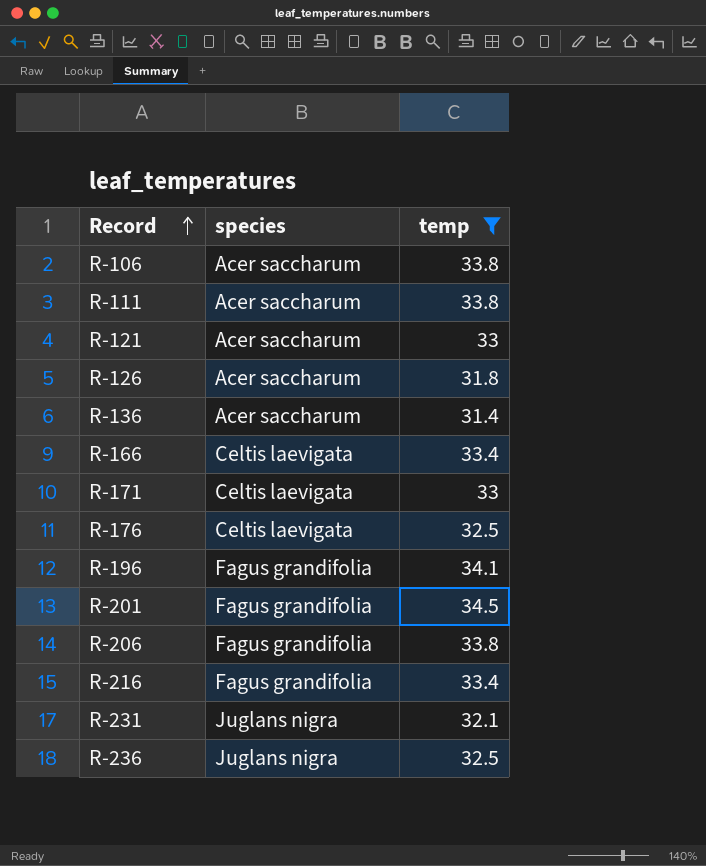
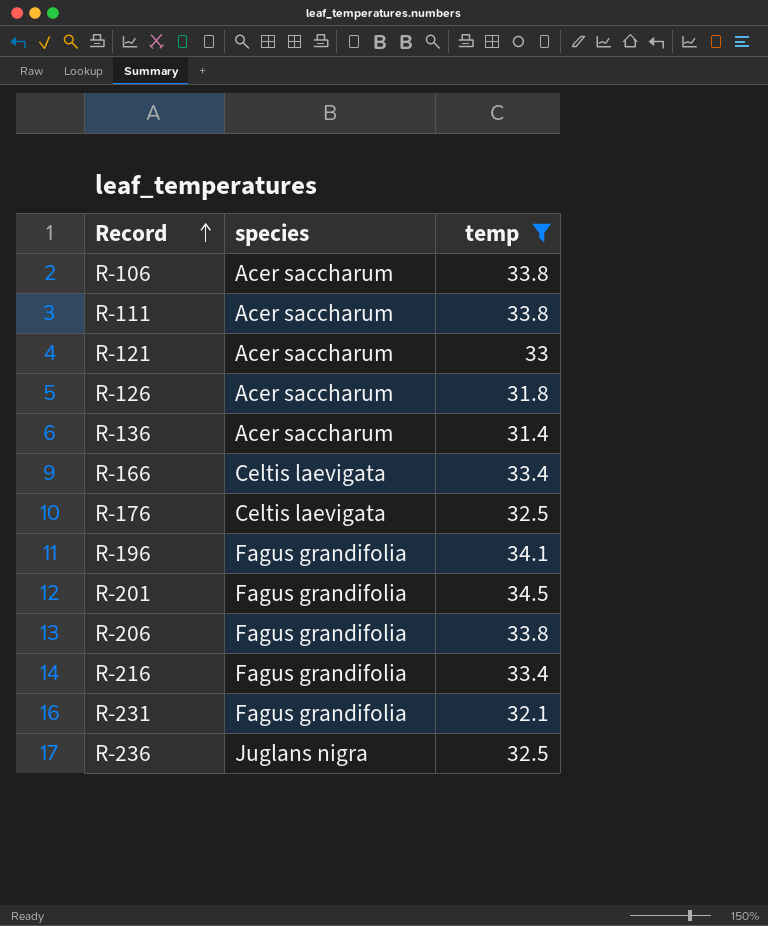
row R-171: Celtis laevigata | 33 -> none
R-231 | species: Juglans nigra -> Fagus grandifolia

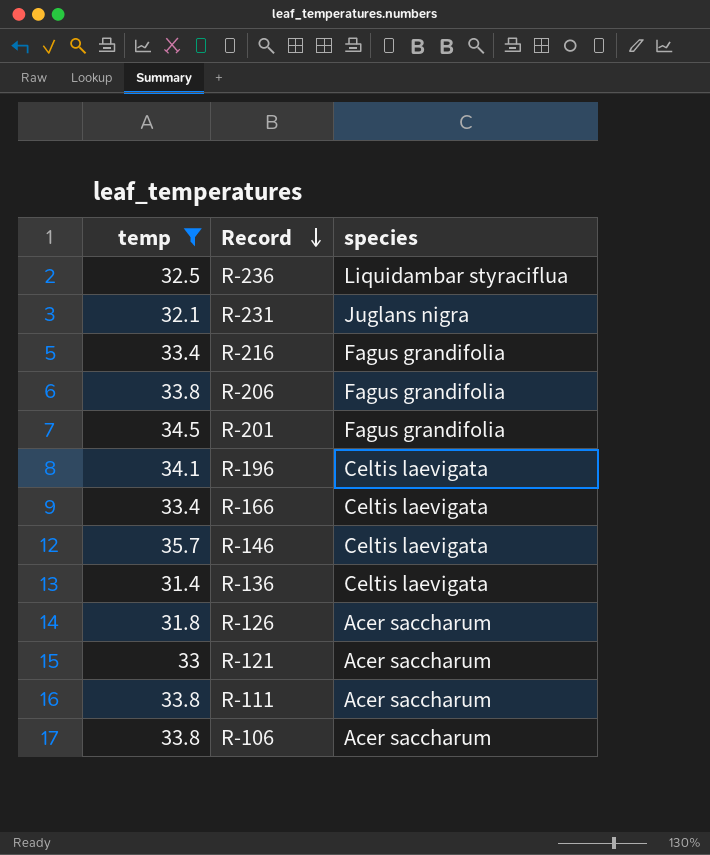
row order: Record ascending -> Record descending
column temp | position: 3 -> 1
row R-176: Celtis laevigata | 32.5 -> none
R-236 | species: Juglans nigra -> Liquidambar styraciflua
R-231 | species: Fagus grandifolia -> Juglans nigra
R-196 | species: Fagus grandifolia -> Celtis laevigata
row R-146: none -> 35.7 | Celtis laevigata
R-136 | species: Acer saccharum -> Celtis laevigata

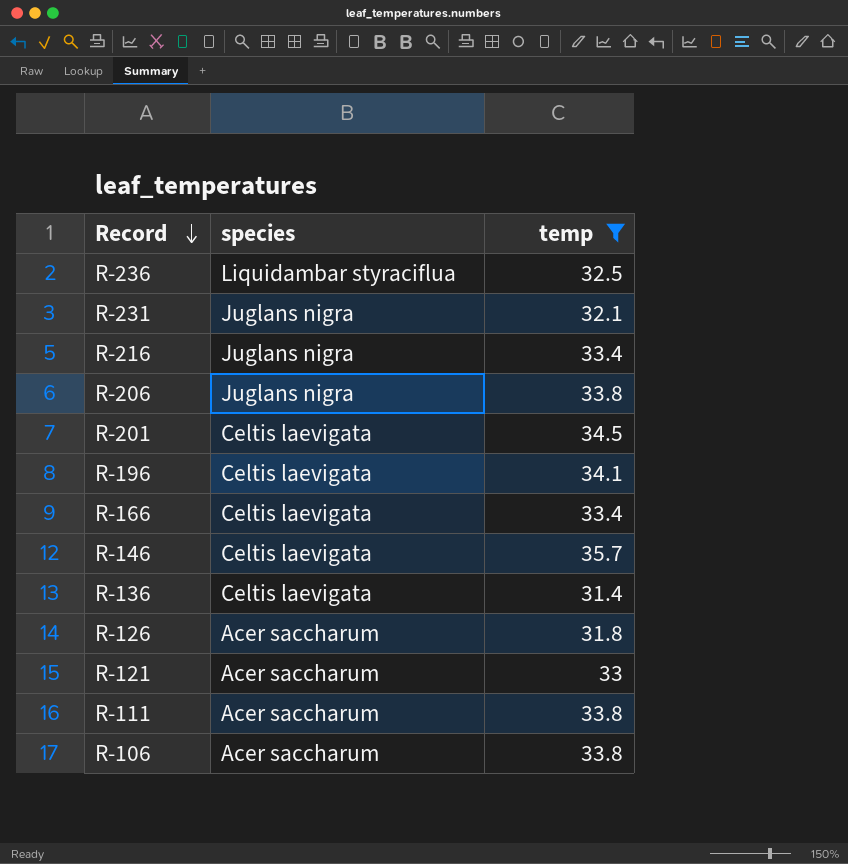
column temp | position: 1 -> 3
R-216 | species: Fagus grandifolia -> Juglans nigra
R-206 | species: Fagus grandifolia -> Juglans nigra
R-201 | species: Fagus grandifolia -> Celtis laevigata

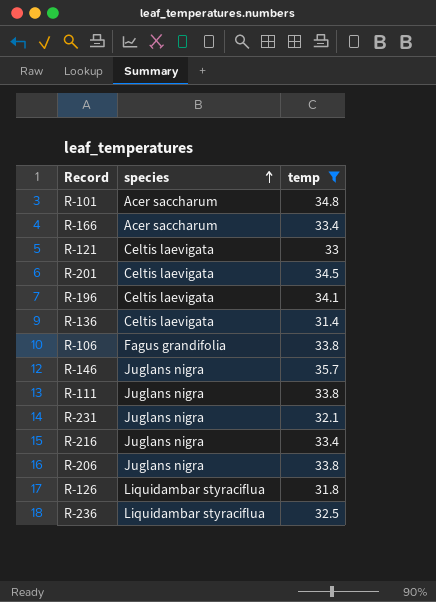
row order: Record descending -> species ascending
row R-101: none -> Acer saccharum | 34.8
R-166 | species: Celtis laevigata -> Acer saccharum
R-121 | species: Acer saccharum -> Celtis laevigata
R-106 | species: Acer saccharum -> Fagus grandifolia
R-146 | species: Celtis laevigata -> Juglans nigra
R-111 | species: Acer saccharum -> Juglans nigra
R-126 | species: Acer saccharum -> Liquidambar styraciflua

